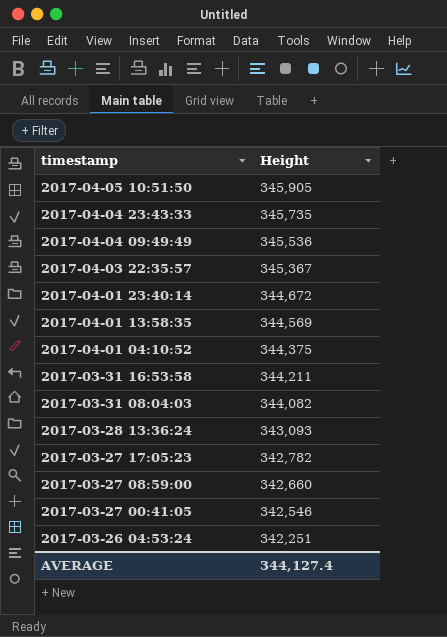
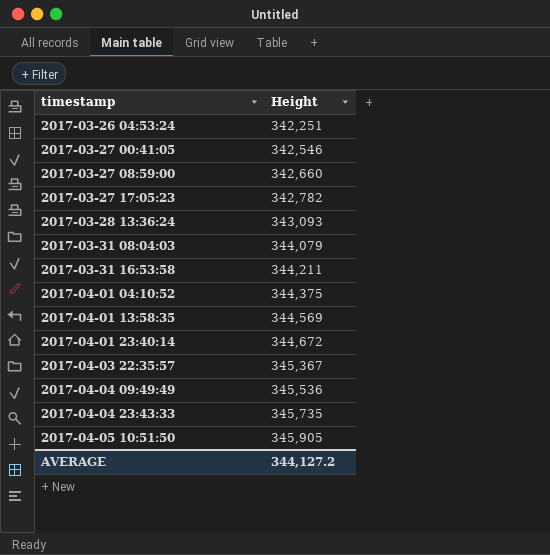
row order: timestamp descending -> timestamp ascending
2017-03-31 08:04:03 | Height: 344,082 -> 344,079
AVERAGE | Height: 344,127.4 -> 344,127.2

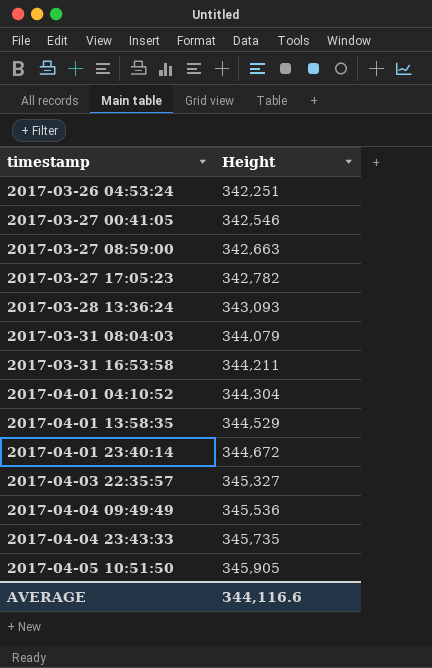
2017-03-27 08:59:00 | Height: 342,660 -> 342,663
2017-04-01 04:10:52 | Height: 344,375 -> 344,304
2017-04-01 13:58:35 | Height: 344,569 -> 344,529
2017-04-03 22:35:57 | Height: 345,367 -> 345,327
AVERAGE | Height: 344,127.2 -> 344,116.6

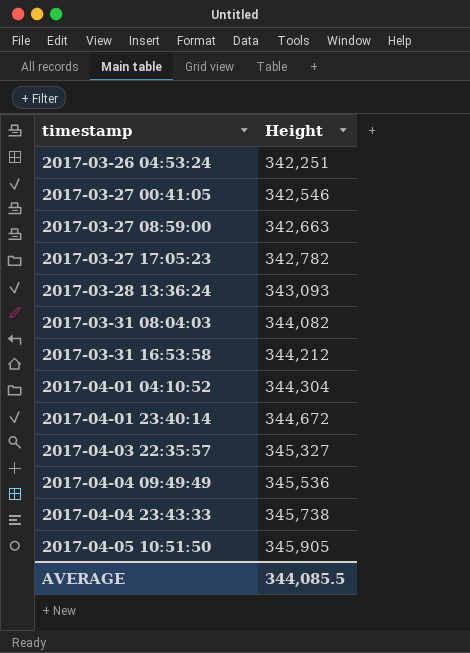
row 2017-04-01 13:58:35: 344,529 -> none
2017-03-31 08:04:03 | Height: 344,079 -> 344,082
2017-03-31 16:53:58 | Height: 344,211 -> 344,212
2017-04-04 23:43:33 | Height: 345,735 -> 345,738
AVERAGE | Height: 344,116.6 -> 344,085.5

